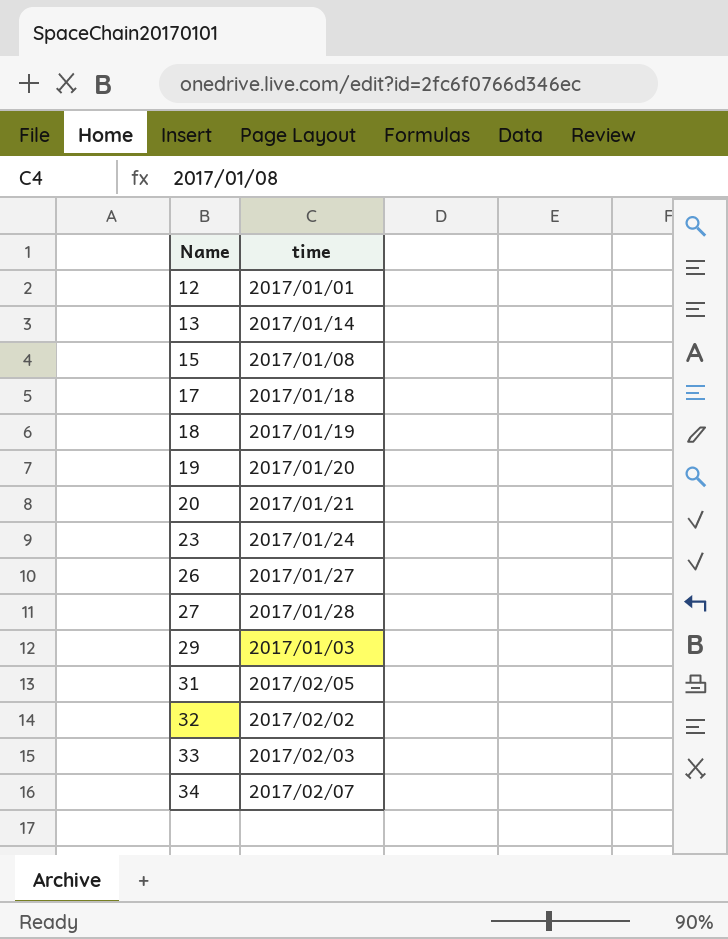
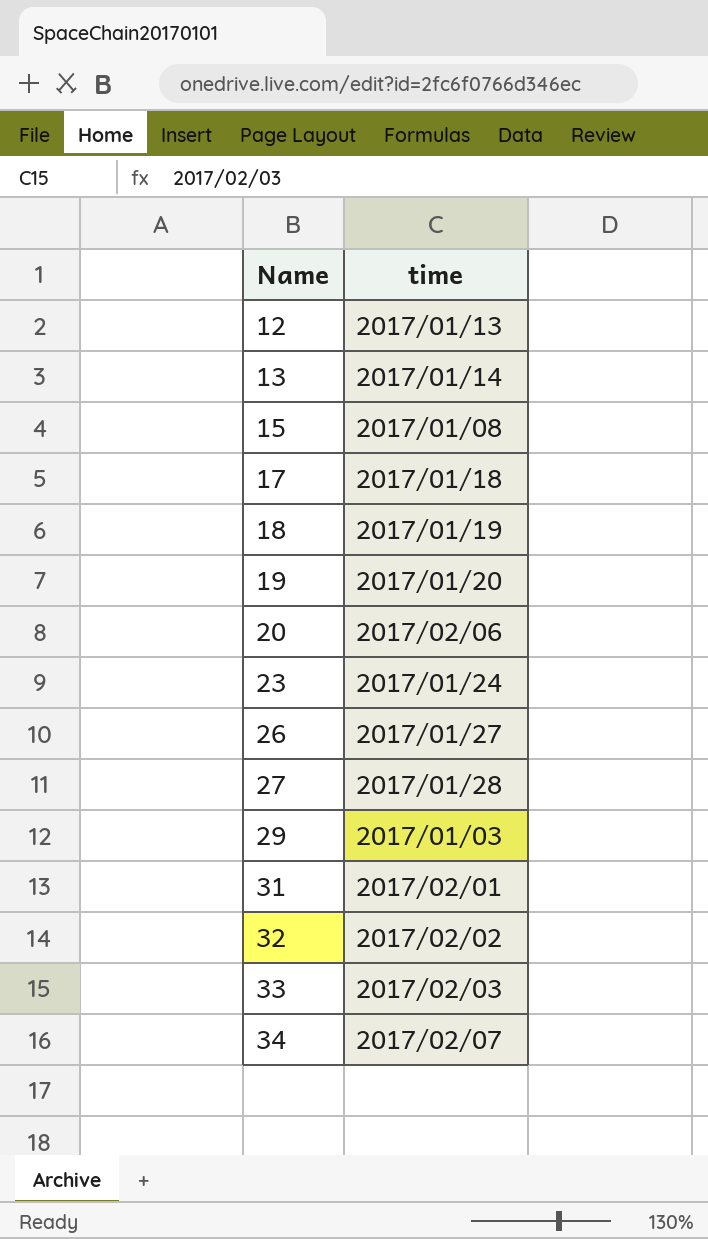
12 | time: 2017/01/01 -> 2017/01/13
20 | time: 2017/01/21 -> 2017/02/06
31 | time: 2017/02/05 -> 2017/02/01

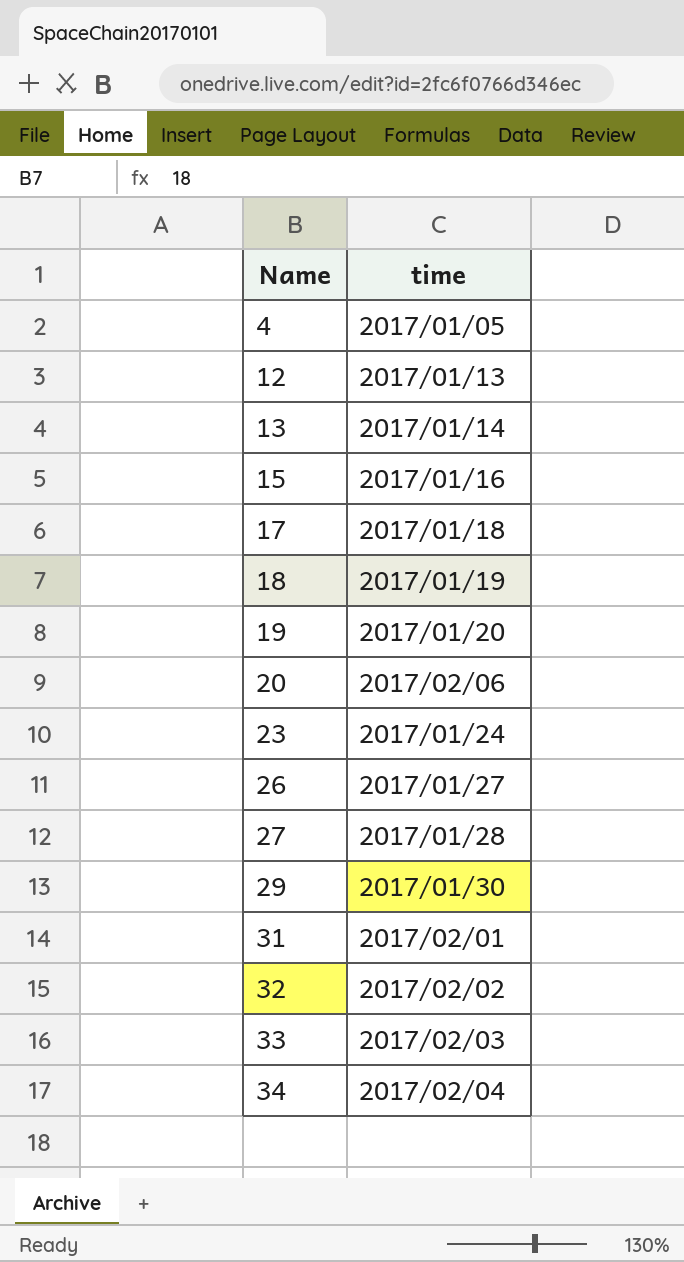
row 4: none -> 2017/01/05
15 | time: 2017/01/08 -> 2017/01/16
29 | time: 2017/01/03 -> 2017/01/30
34 | time: 2017/02/07 -> 2017/02/04

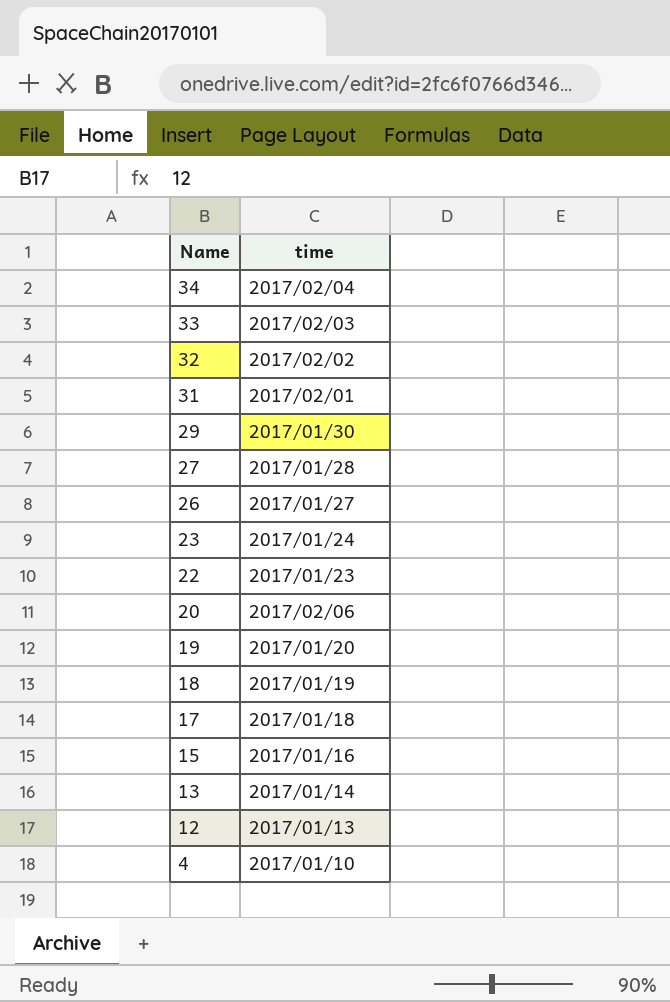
row order: Name ascending -> Name descending
row 22: none -> 2017/01/23
4 | time: 2017/01/05 -> 2017/01/10

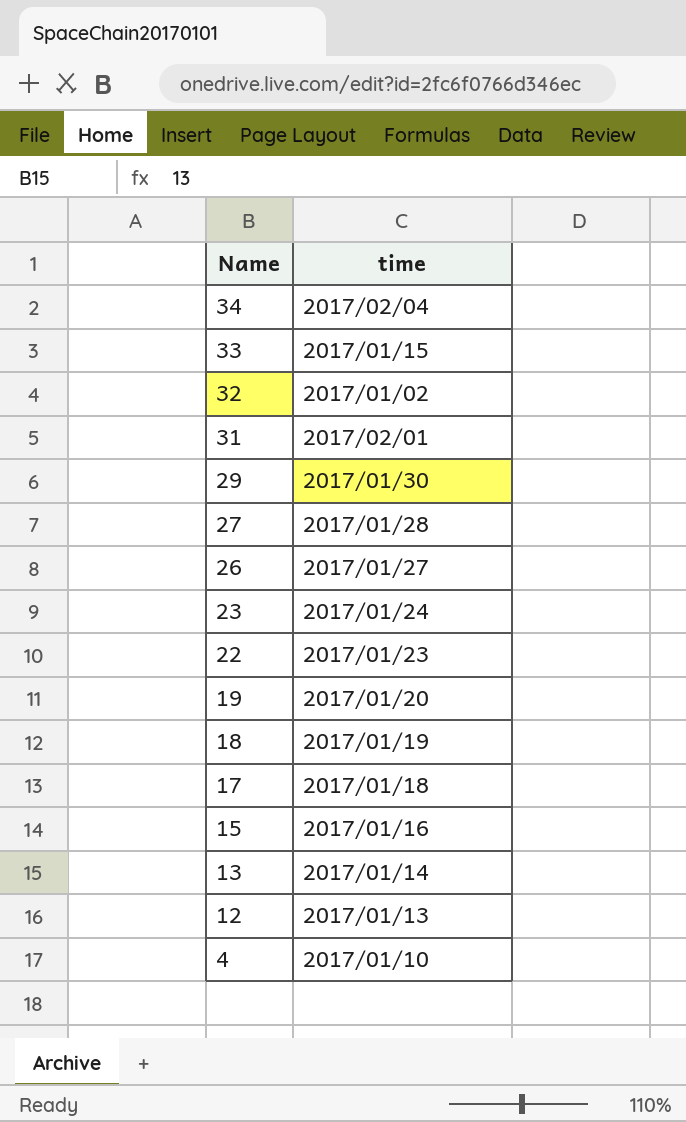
row 20: 2017/02/06 -> none
33 | time: 2017/02/03 -> 2017/01/15
32 | time: 2017/02/02 -> 2017/01/02

